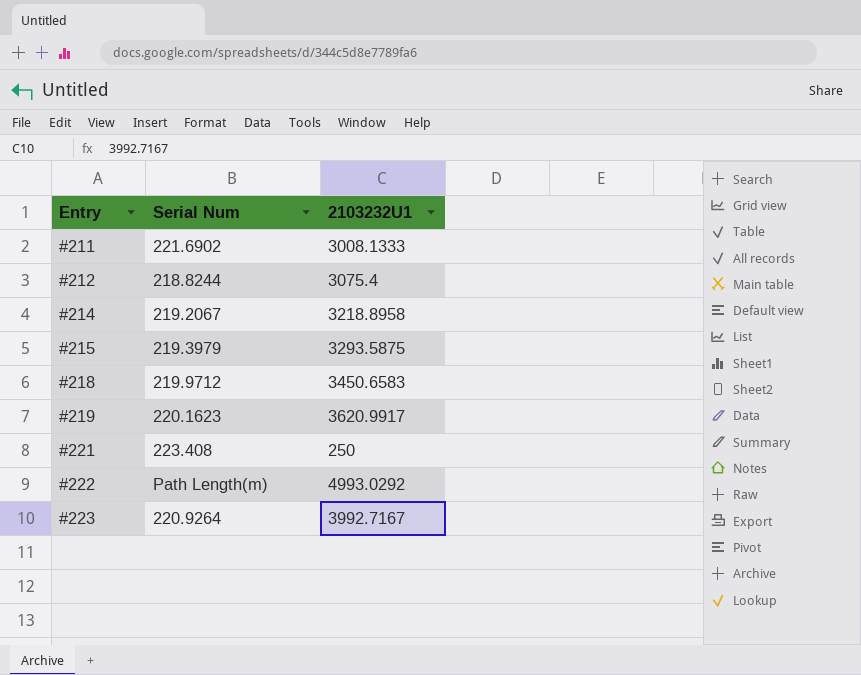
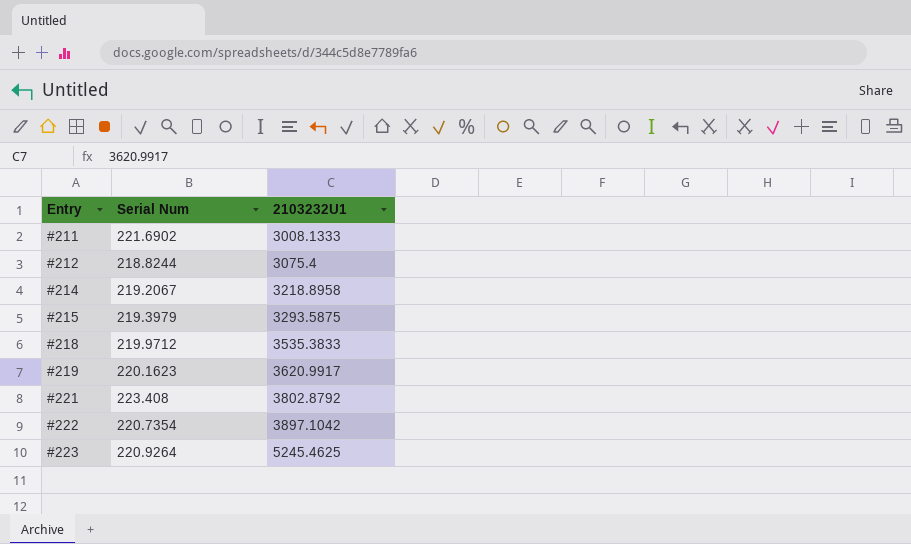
#218 | 2103232U1: 3450.6583 -> 3535.3833
#221 | 2103232U1: 250 -> 3802.8792
#222 | Serial Num: Path Length(m) -> 220.7354
#222 | 2103232U1: 4993.0292 -> 3897.1042
#223 | 2103232U1: 3992.7167 -> 5245.4625

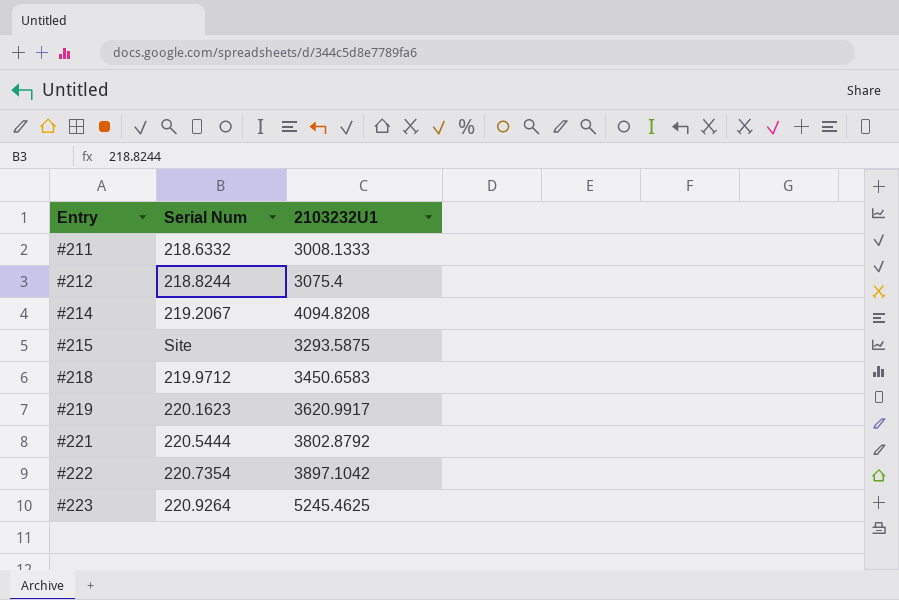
#211 | Serial Num: 221.6902 -> 218.6332
#214 | 2103232U1: 3218.8958 -> 4094.8208
#215 | Serial Num: 219.3979 -> Site
#218 | 2103232U1: 3535.3833 -> 3450.6583
#221 | Serial Num: 223.408 -> 220.5444

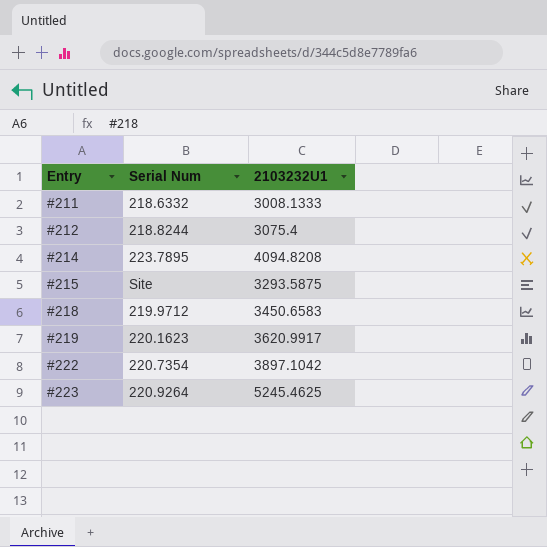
row #221: 220.5444 | 3802.8792 -> none
#214 | Serial Num: 219.2067 -> 223.7895

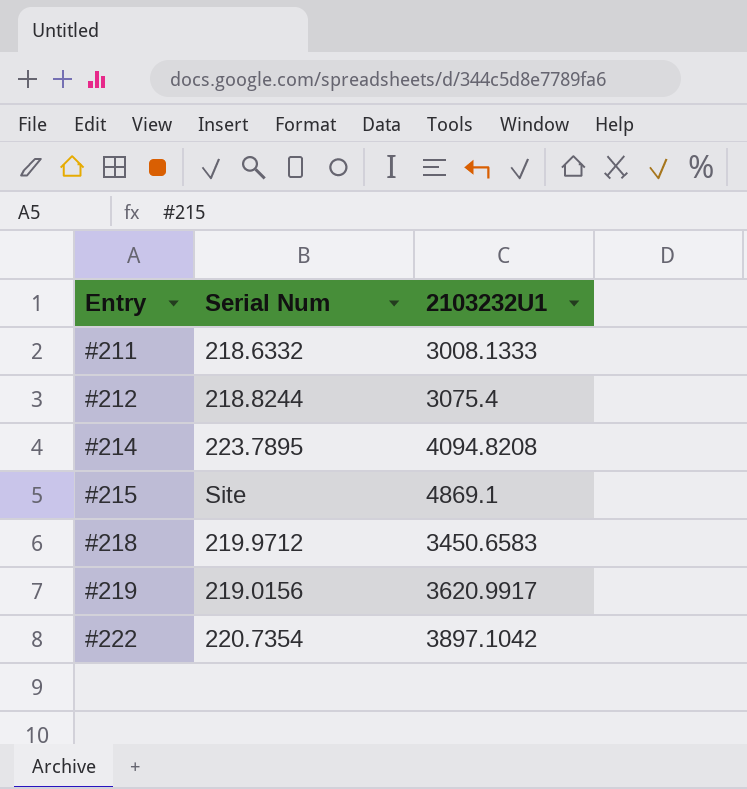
row #223: 220.9264 | 5245.4625 -> none
#215 | 2103232U1: 3293.5875 -> 4869.1
#219 | Serial Num: 220.1623 -> 219.0156

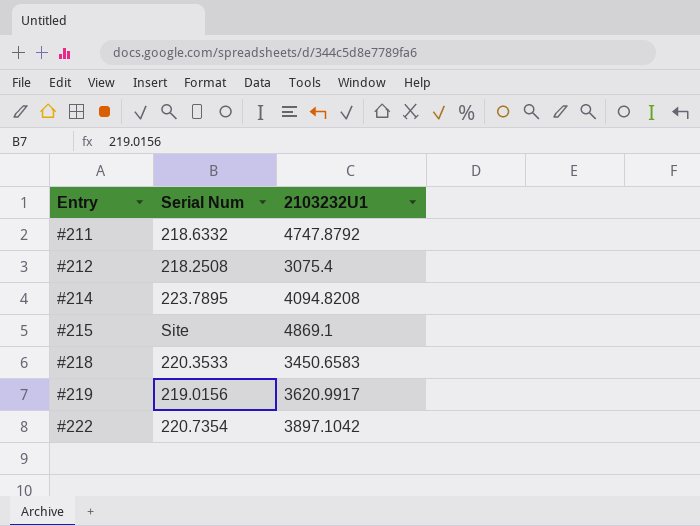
#211 | 2103232U1: 3008.1333 -> 4747.8792
#212 | Serial Num: 218.8244 -> 218.2508
#218 | Serial Num: 219.9712 -> 220.3533

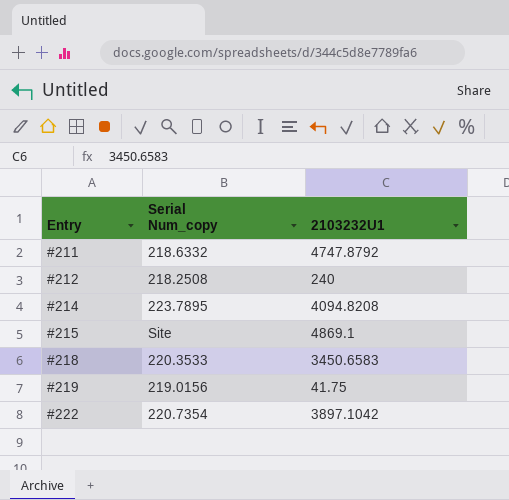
column name: Serial Num -> Serial Num_copy
#212 | 2103232U1: 3075.4 -> 240
#219 | 2103232U1: 3620.9917 -> 41.75

